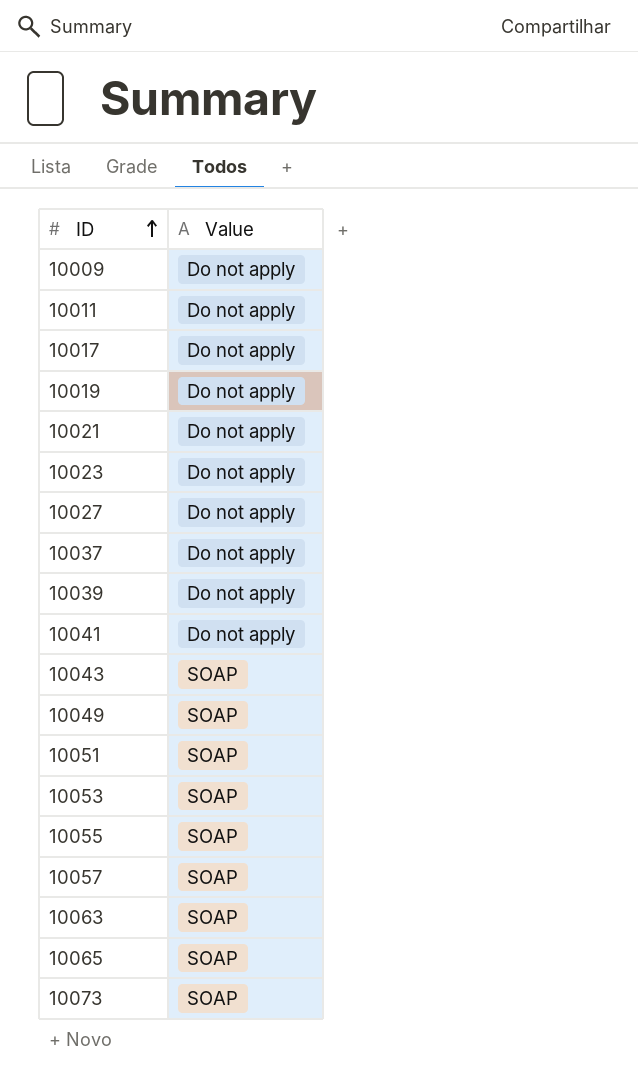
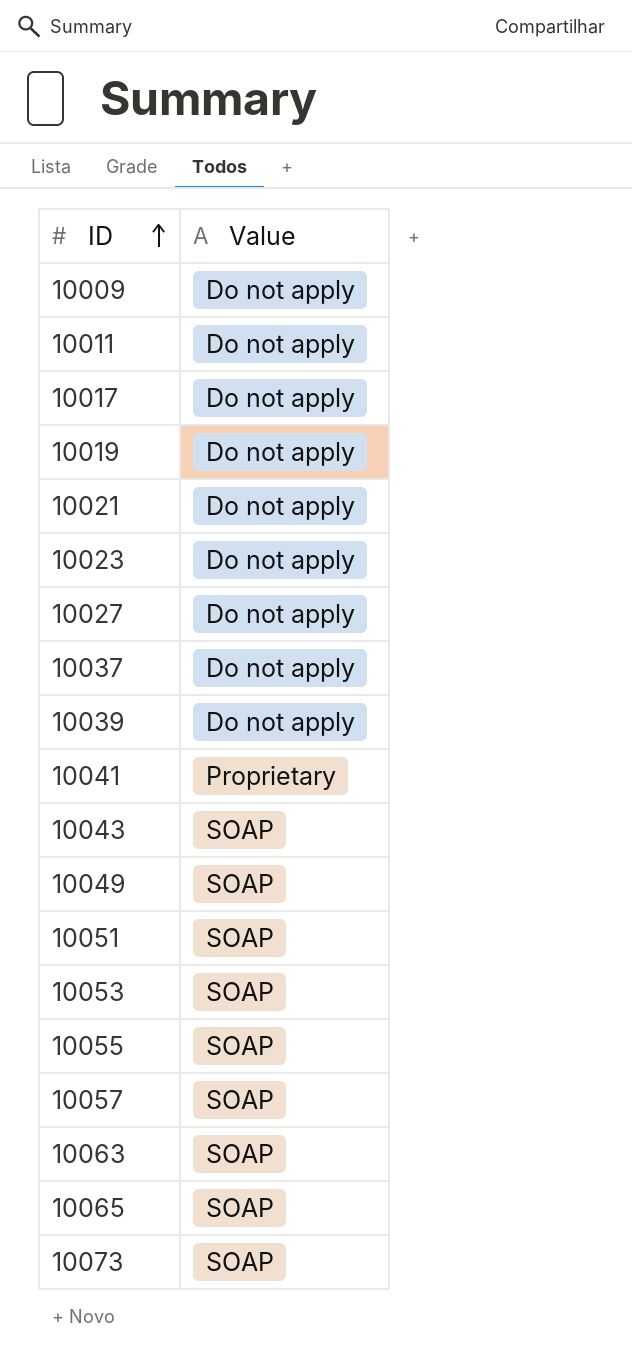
10041 | Value: Do not apply -> Proprietary

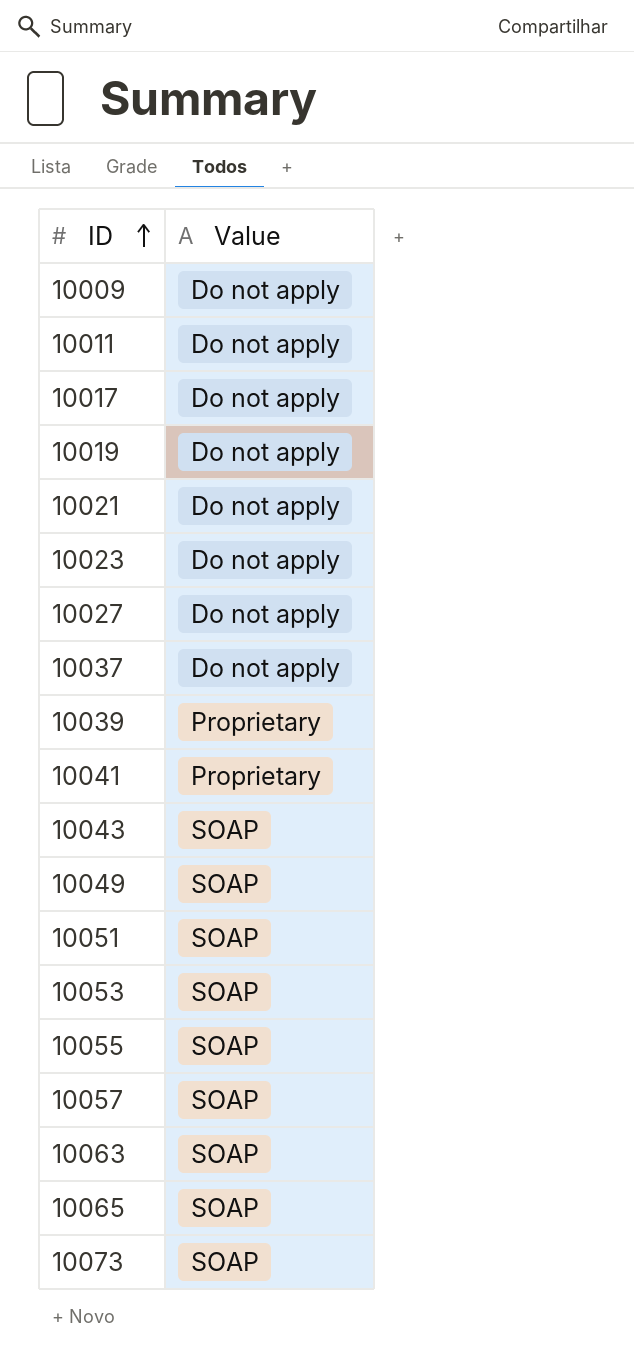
10039 | Value: Do not apply -> Proprietary

